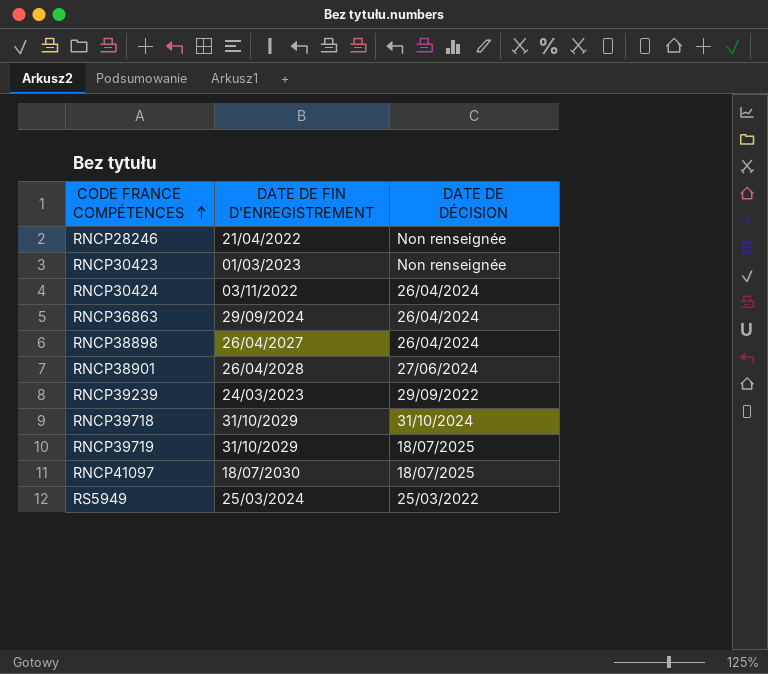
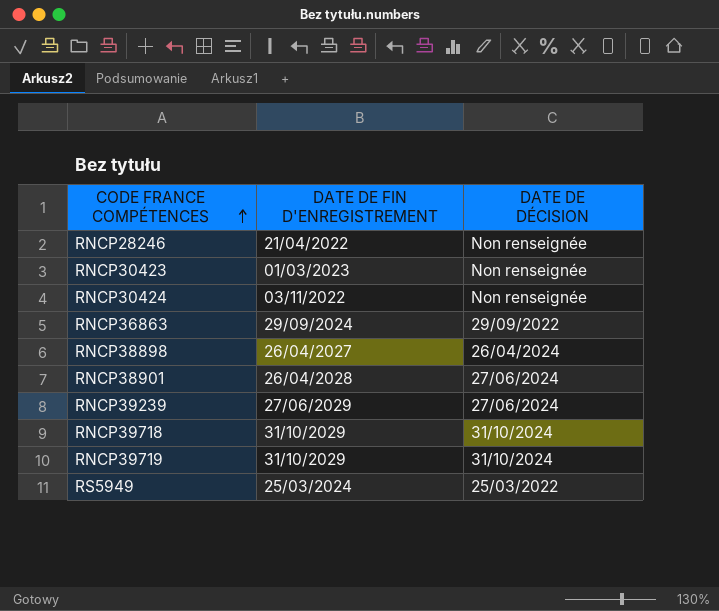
row RNCP41097: 18/07/2030 | 18/07/2025 -> none
RNCP30424 | DATE DE DÉCISION: 26/04/2024 -> Non renseignée
RNCP36863 | DATE DE DÉCISION: 26/04/2024 -> 29/09/2022
RNCP39239 | DATE DE FIN D'ENREGISTREMENT: 24/03/2023 -> 27/06/2029
RNCP39239 | DATE DE DÉCISION: 29/09/2022 -> 27/06/2024
RNCP39719 | DATE DE DÉCISION: 18/07/2025 -> 31/10/2024

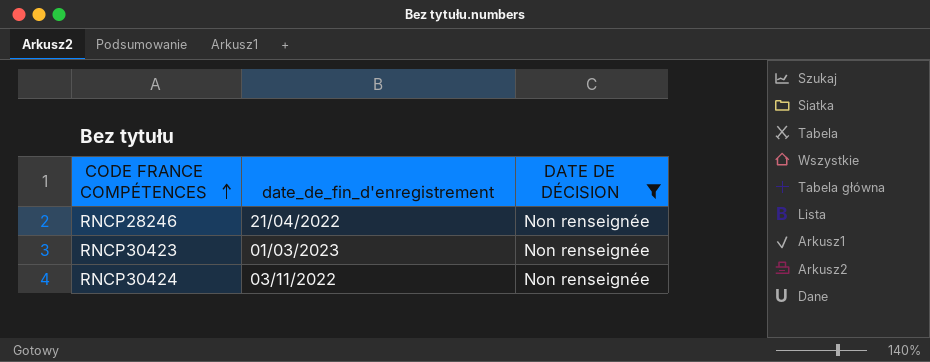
filter: none -> DATE DE DÉCISION = Non renseignée
column name: DATE DE FIN D'ENREGISTREMENT -> date_de_fin_d'enregistrement

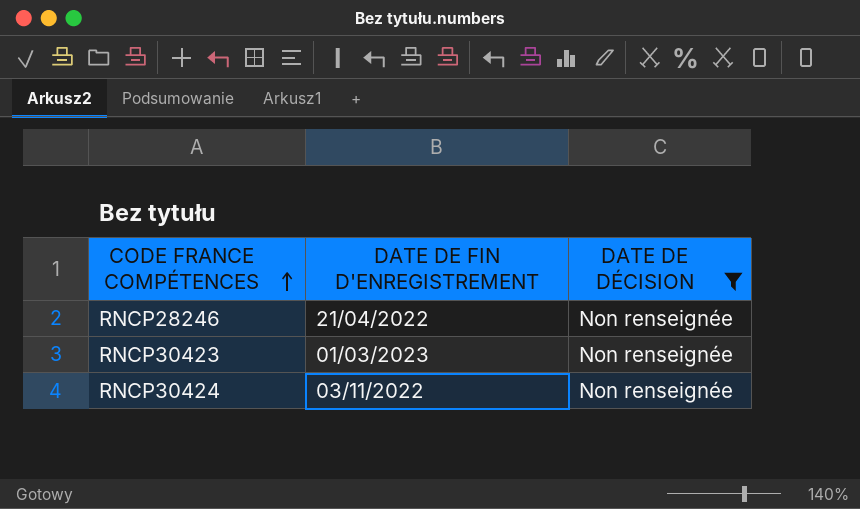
column name: date_de_fin_d'enregistrement -> DATE DE FIN D'ENREGISTREMENT

